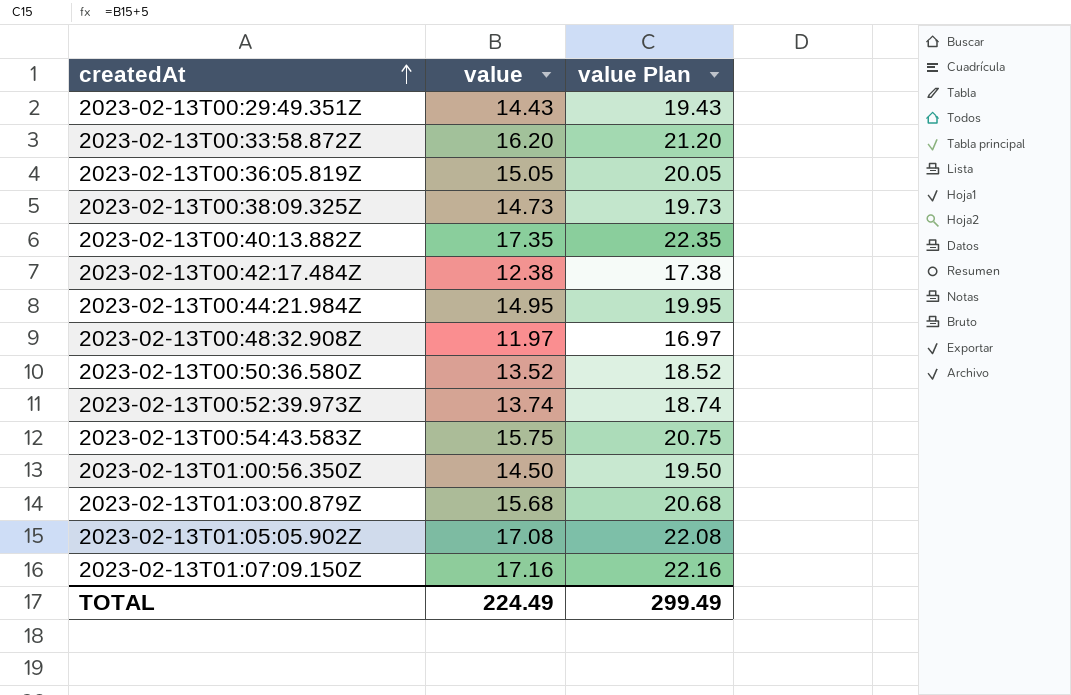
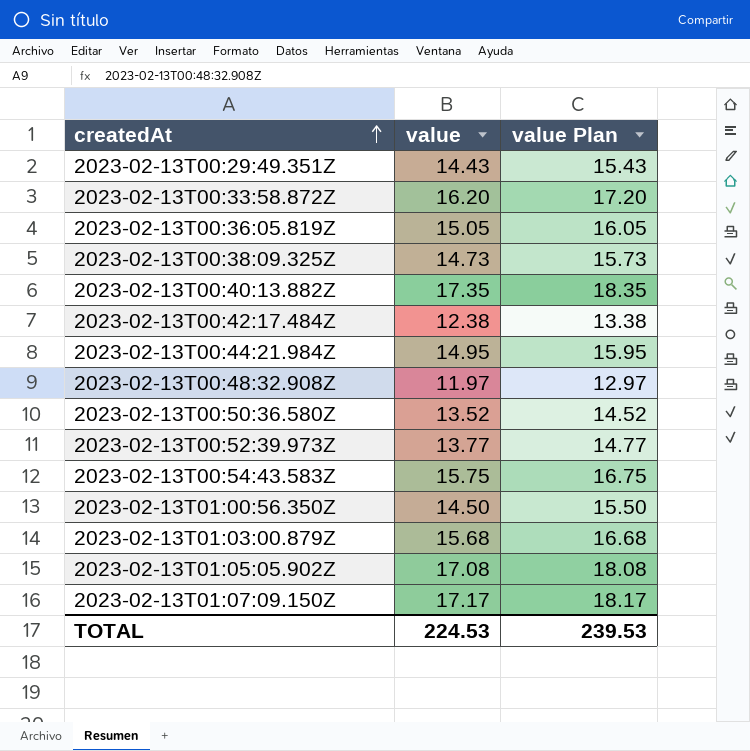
column value Plan | formula: [value] + 5 -> [value] + 1
2023-02-13T00:52:39.973Z | value: 13.74 -> 13.77
2023-02-13T01:07:09.150Z | value: 17.16 -> 17.17
TOTAL | value: 224.49 -> 224.53
TOTAL | value Plan: 299.49 -> 239.53

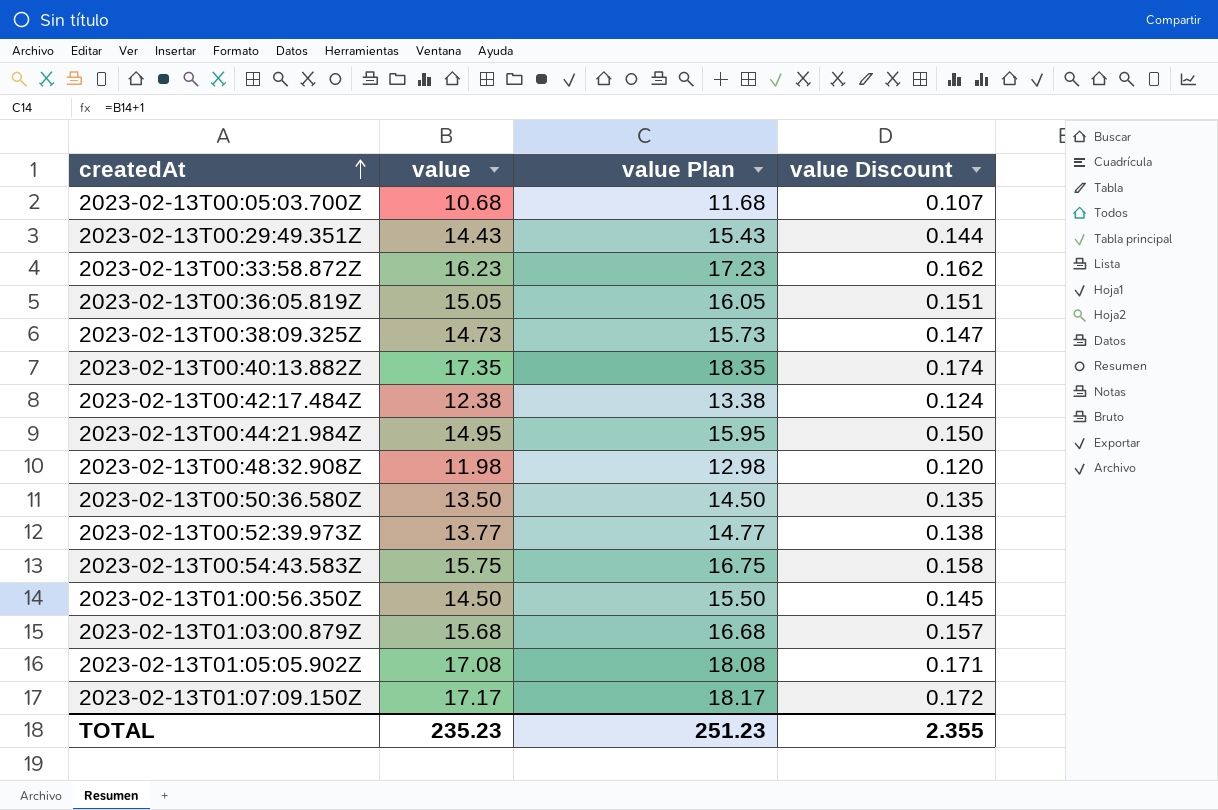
column value Discount | formula: none -> [value] * 0.01
row 2023-02-13T00:05:03.700Z: none -> 10.68 | 11.68 | 0.107
2023-02-13T00:33:58.872Z | value: 16.20 -> 16.23
2023-02-13T00:33:58.872Z | value Plan: 17.20 -> 17.23
2023-02-13T00:48:32.908Z | value: 11.97 -> 11.98
2023-02-13T00:48:32.908Z | value Plan: 12.97 -> 12.98
2023-02-13T00:50:36.580Z | value: 13.52 -> 13.50
2023-02-13T00:50:36.580Z | value Plan: 14.52 -> 14.50
TOTAL | value: 224.53 -> 235.23
TOTAL | value Plan: 239.53 -> 251.23

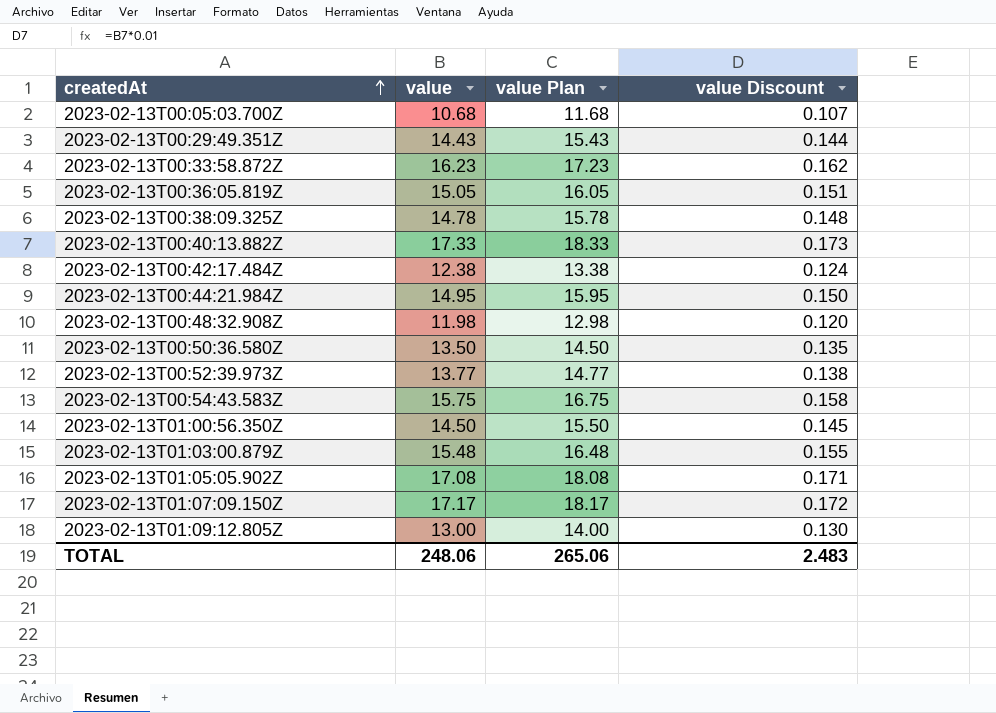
2023-02-13T00:38:09.325Z | value: 14.73 -> 14.78
2023-02-13T00:38:09.325Z | value Plan: 15.73 -> 15.78
2023-02-13T00:38:09.325Z | value Discount: 0.147 -> 0.148
2023-02-13T00:40:13.882Z | value: 17.35 -> 17.33
2023-02-13T00:40:13.882Z | value Plan: 18.35 -> 18.33
2023-02-13T00:40:13.882Z | value Discount: 0.174 -> 0.173
2023-02-13T01:03:00.879Z | value: 15.68 -> 15.48
2023-02-13T01:03:00.879Z | value Plan: 16.68 -> 16.48
2023-02-13T01:03:00.879Z | value Discount: 0.157 -> 0.155
row 2023-02-13T01:09:12.805Z: none -> 13.00 | 14.00 | 0.130
TOTAL | value: 235.23 -> 248.06
TOTAL | value Plan: 251.23 -> 265.06
TOTAL | value Discount: 2.355 -> 2.483

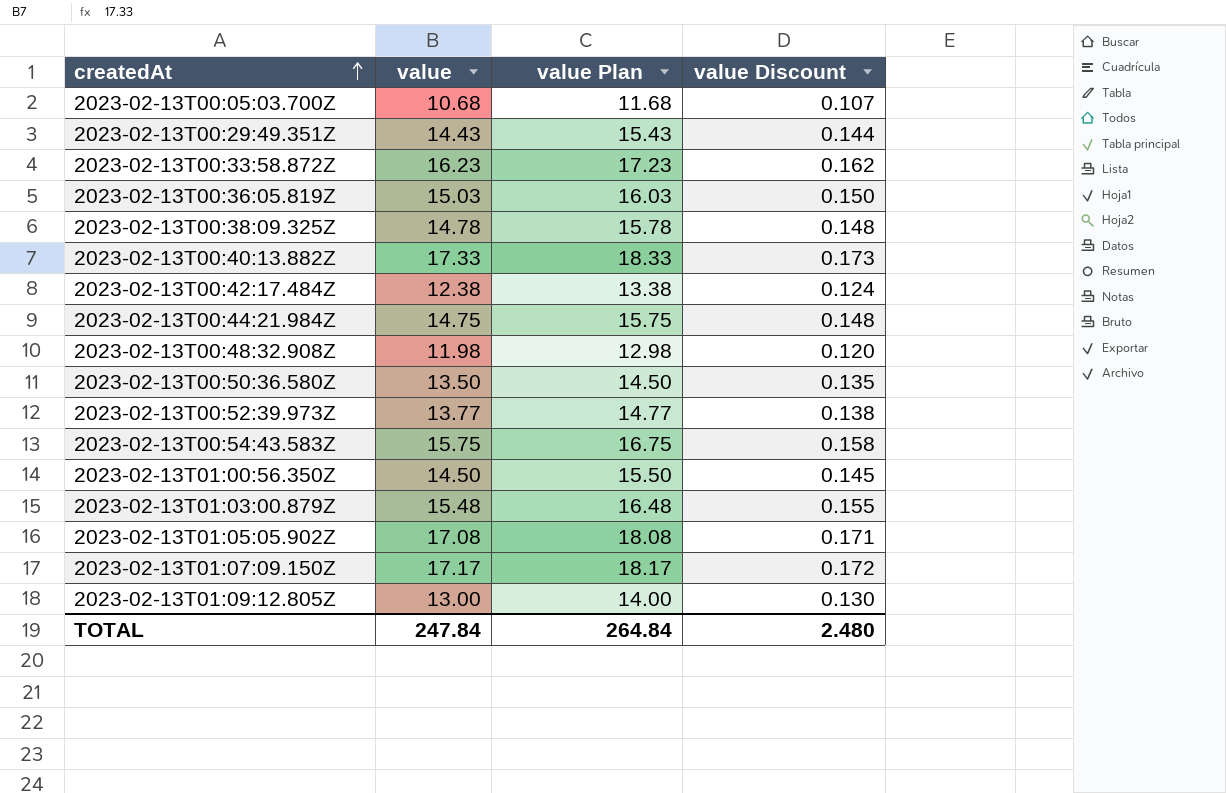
2023-02-13T00:36:05.819Z | value: 15.05 -> 15.03
2023-02-13T00:36:05.819Z | value Plan: 16.05 -> 16.03
2023-02-13T00:36:05.819Z | value Discount: 0.151 -> 0.150
2023-02-13T00:44:21.984Z | value: 14.95 -> 14.75
2023-02-13T00:44:21.984Z | value Plan: 15.95 -> 15.75
2023-02-13T00:44:21.984Z | value Discount: 0.150 -> 0.148
TOTAL | value: 248.06 -> 247.84
TOTAL | value Plan: 265.06 -> 264.84
TOTAL | value Discount: 2.483 -> 2.480

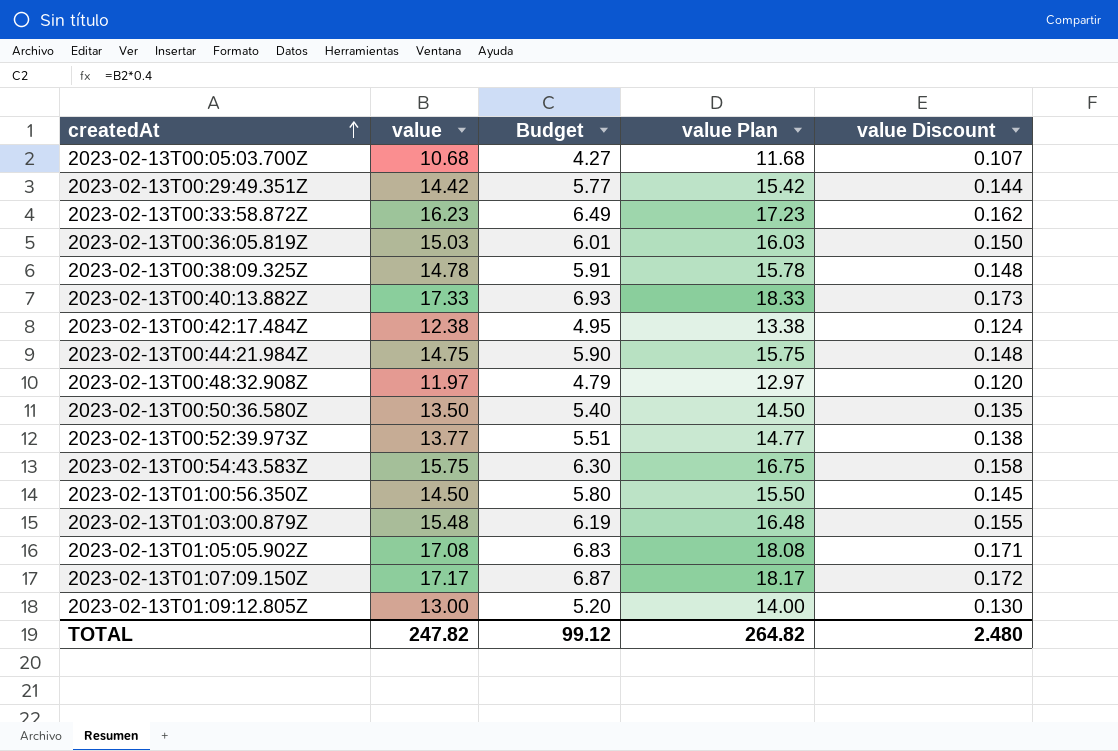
column Budget | formula: none -> [value] * 0.4
2023-02-13T00:29:49.351Z | value: 14.43 -> 14.42
2023-02-13T00:29:49.351Z | value Plan: 15.43 -> 15.42
2023-02-13T00:48:32.908Z | value: 11.98 -> 11.97
2023-02-13T00:48:32.908Z | value Plan: 12.98 -> 12.97
TOTAL | value: 247.84 -> 247.82
TOTAL | value Plan: 264.84 -> 264.82

